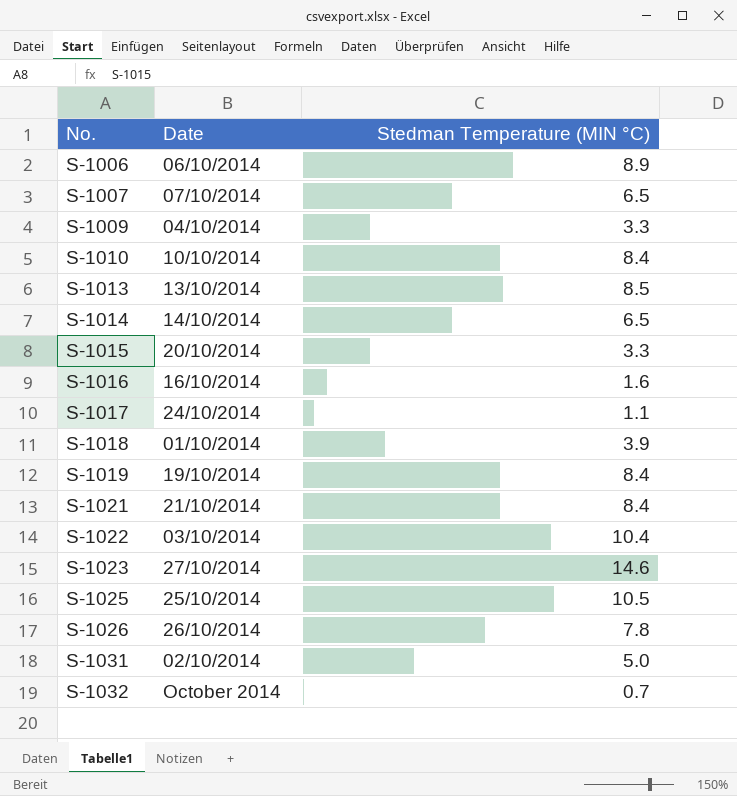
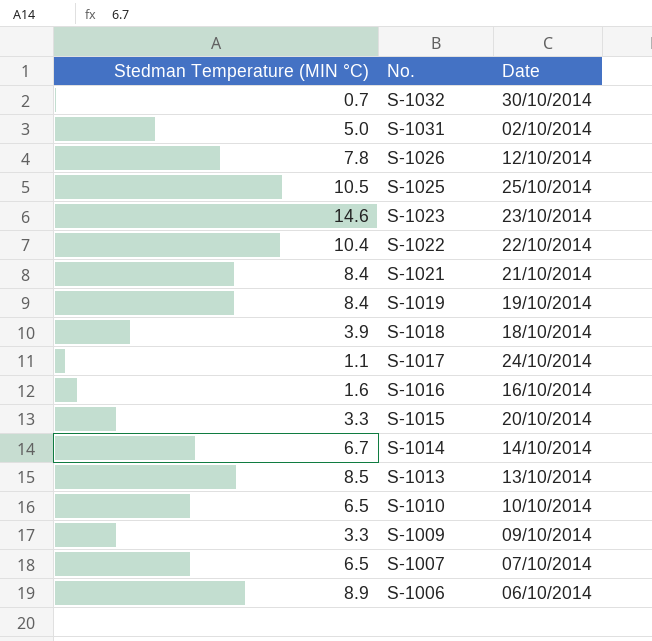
row order: No. ascending -> No. descending
column Stedman Temperature (MIN °C) | position: 3 -> 1
S-1032 | Date: October 2014 -> 30/10/2014
S-1026 | Date: 26/10/2014 -> 12/10/2014
S-1023 | Date: 27/10/2014 -> 23/10/2014
S-1022 | Date: 03/10/2014 -> 22/10/2014
S-1018 | Date: 01/10/2014 -> 18/10/2014
S-1014 | Stedman Temperature (MIN °C): 6.5 -> 6.7
S-1010 | Stedman Temperature (MIN °C): 8.4 -> 6.5
S-1009 | Date: 04/10/2014 -> 09/10/2014

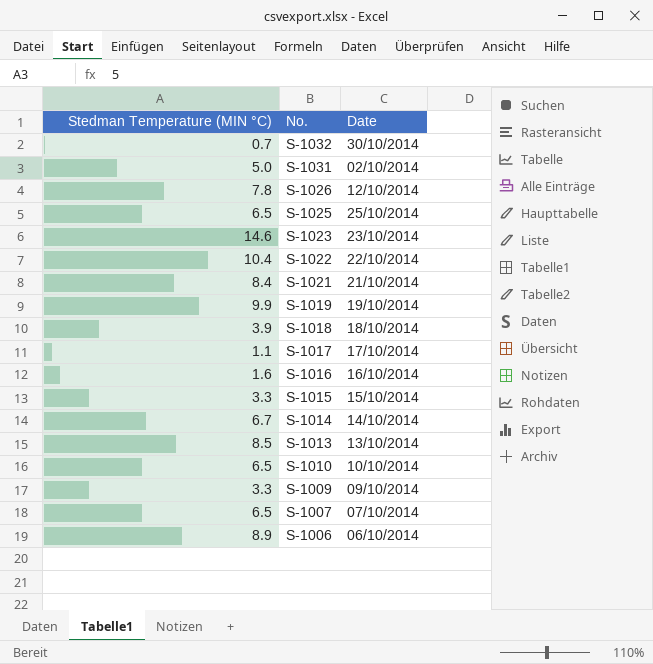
S-1025 | Stedman Temperature (MIN °C): 10.5 -> 6.5
S-1019 | Stedman Temperature (MIN °C): 8.4 -> 9.9
S-1017 | Date: 24/10/2014 -> 17/10/2014
S-1015 | Date: 20/10/2014 -> 15/10/2014

